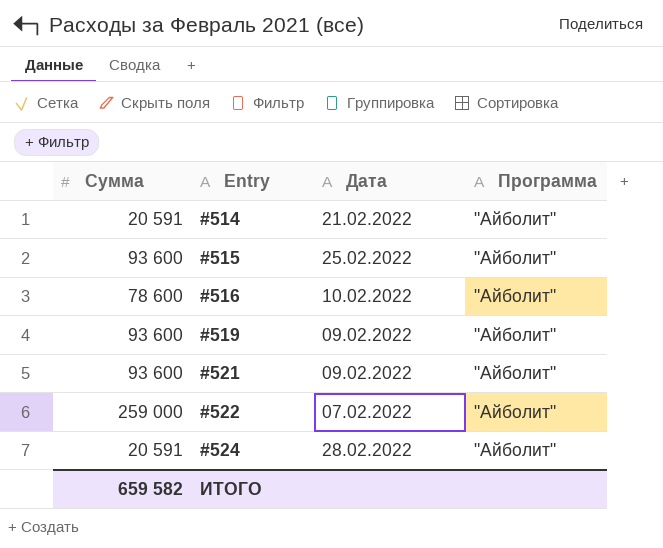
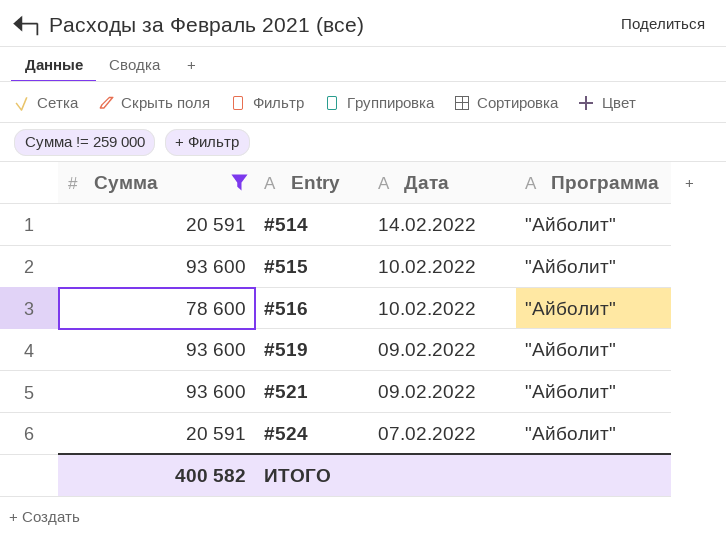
filter: none -> Сумма != 259 000
#514 | Дата: 21.02.2022 -> 14.02.2022
#515 | Дата: 25.02.2022 -> 10.02.2022
#524 | Дата: 28.02.2022 -> 07.02.2022
ИТОГО | Сумма: 659 582 -> 400 582

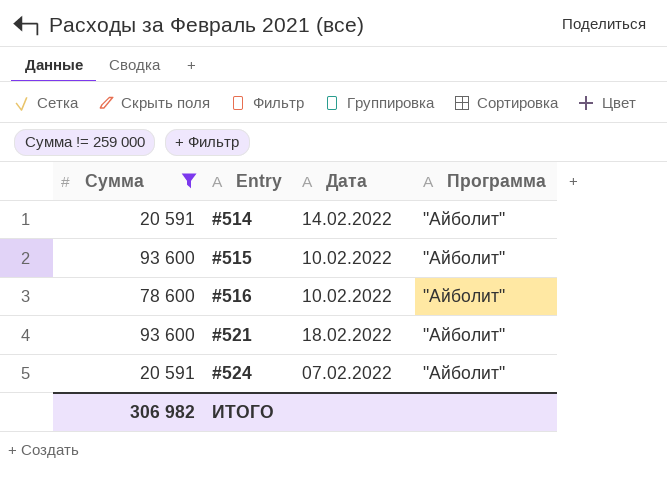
row #519: 93 600 | 09.02.2022 | "Айболит" -> none
#521 | Дата: 09.02.2022 -> 18.02.2022
ИТОГО | Сумма: 400 582 -> 306 982

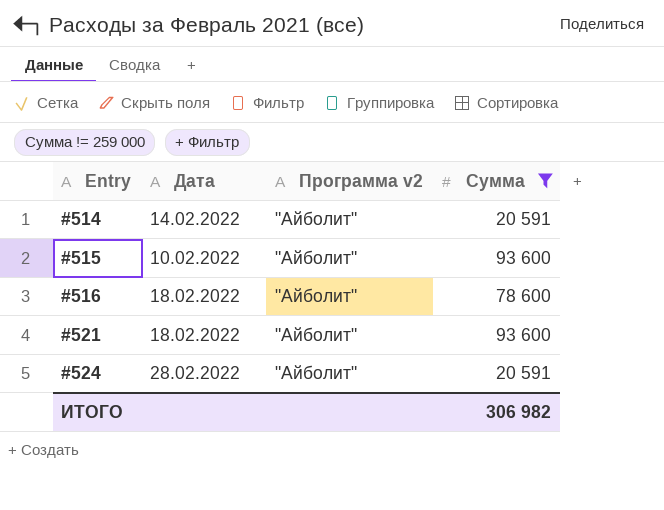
column name: Программа -> Программа v2
column Сумма | position: 1 -> 4
#516 | Дата: 10.02.2022 -> 18.02.2022
#524 | Дата: 07.02.2022 -> 28.02.2022

